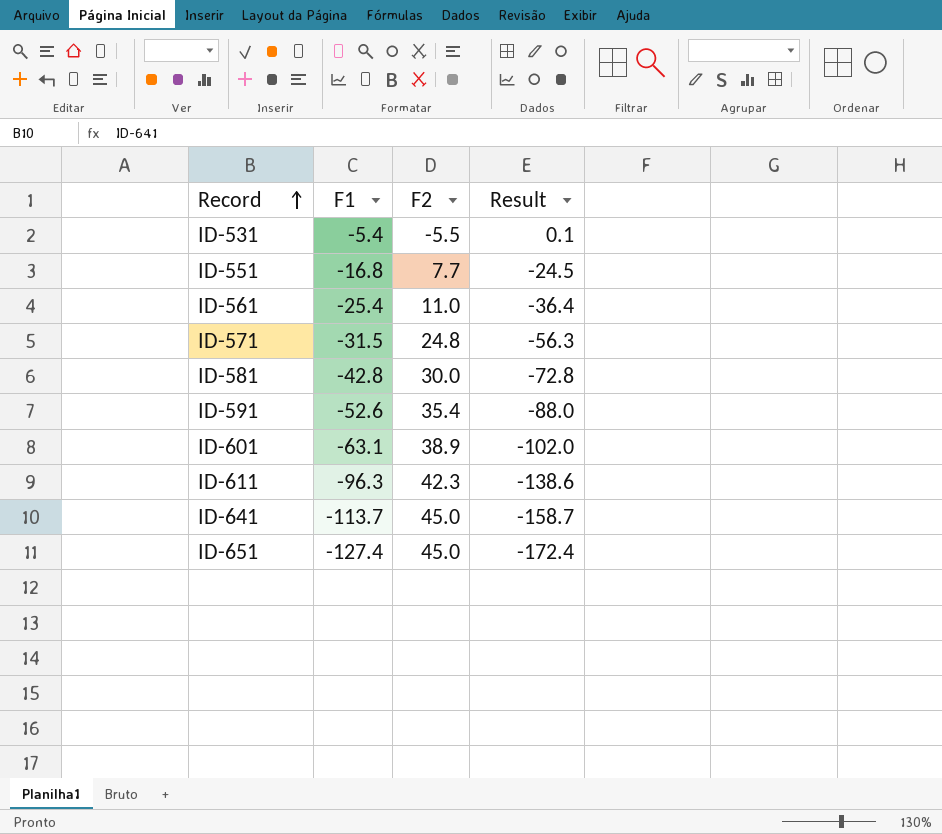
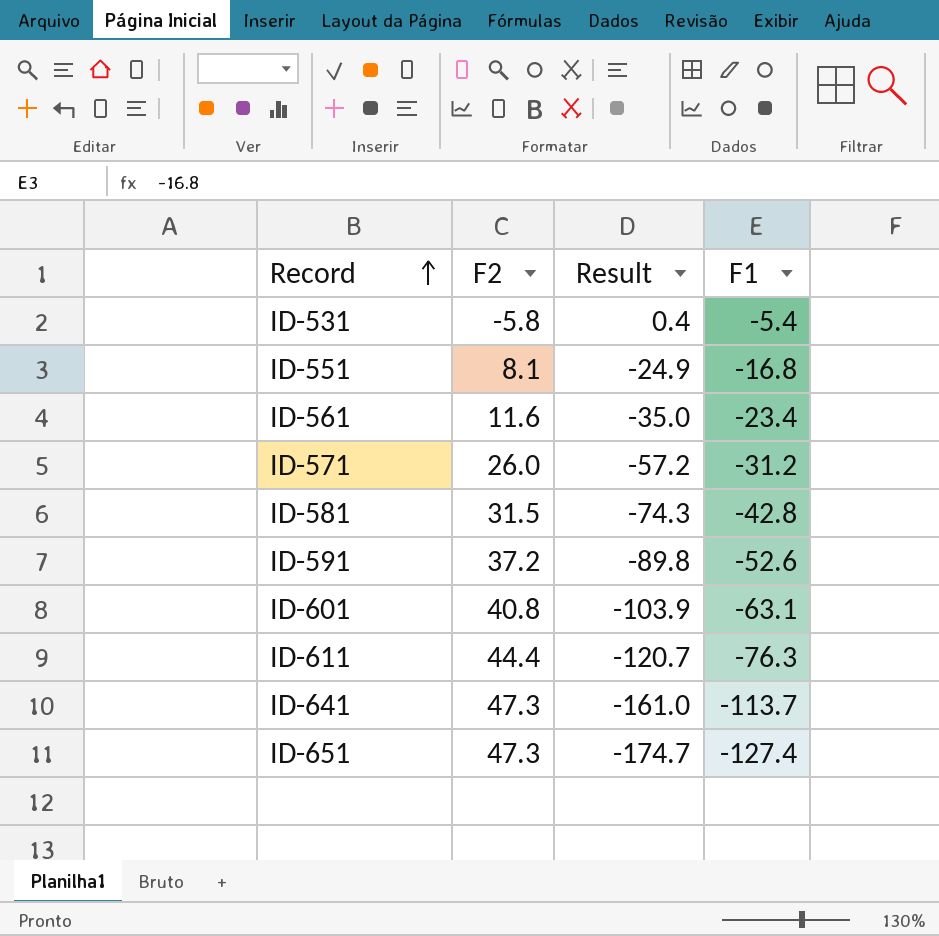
column F1 | position: 2 -> 4
ID-531 | F2: -5.5 -> -5.8
ID-531 | Result: 0.1 -> 0.4
ID-551 | F2: 7.7 -> 8.1
ID-551 | Result: -24.5 -> -24.9
ID-561 | F2: 11.0 -> 11.6
ID-561 | Result: -36.4 -> -35.0
ID-561 | F1: -25.4 -> -23.4
ID-571 | F2: 24.8 -> 26.0
ID-571 | Result: -56.3 -> -57.2
ID-571 | F1: -31.5 -> -31.2
ID-581 | F2: 30.0 -> 31.5
ID-581 | Result: -72.8 -> -74.3
ID-591 | F2: 35.4 -> 37.2
ID-591 | Result: -88.0 -> -89.8
ID-601 | F2: 38.9 -> 40.8
ID-601 | Result: -102.0 -> -103.9
ID-611 | F2: 42.3 -> 44.4
ID-611 | Result: -138.6 -> -120.7
ID-611 | F1: -96.3 -> -76.3
ID-641 | F2: 45.0 -> 47.3
ID-641 | Result: -158.7 -> -161.0
ID-651 | F2: 45.0 -> 47.3
ID-651 | Result: -172.4 -> -174.7

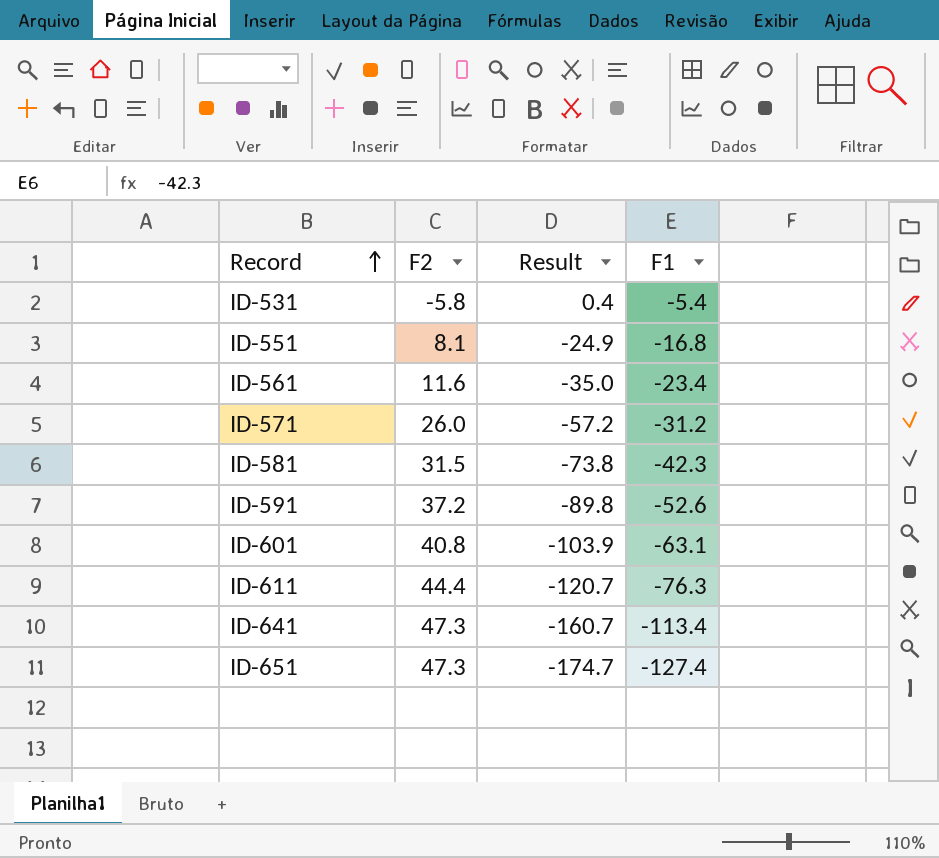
ID-581 | Result: -74.3 -> -73.8
ID-581 | F1: -42.8 -> -42.3
ID-641 | Result: -161.0 -> -160.7
ID-641 | F1: -113.7 -> -113.4

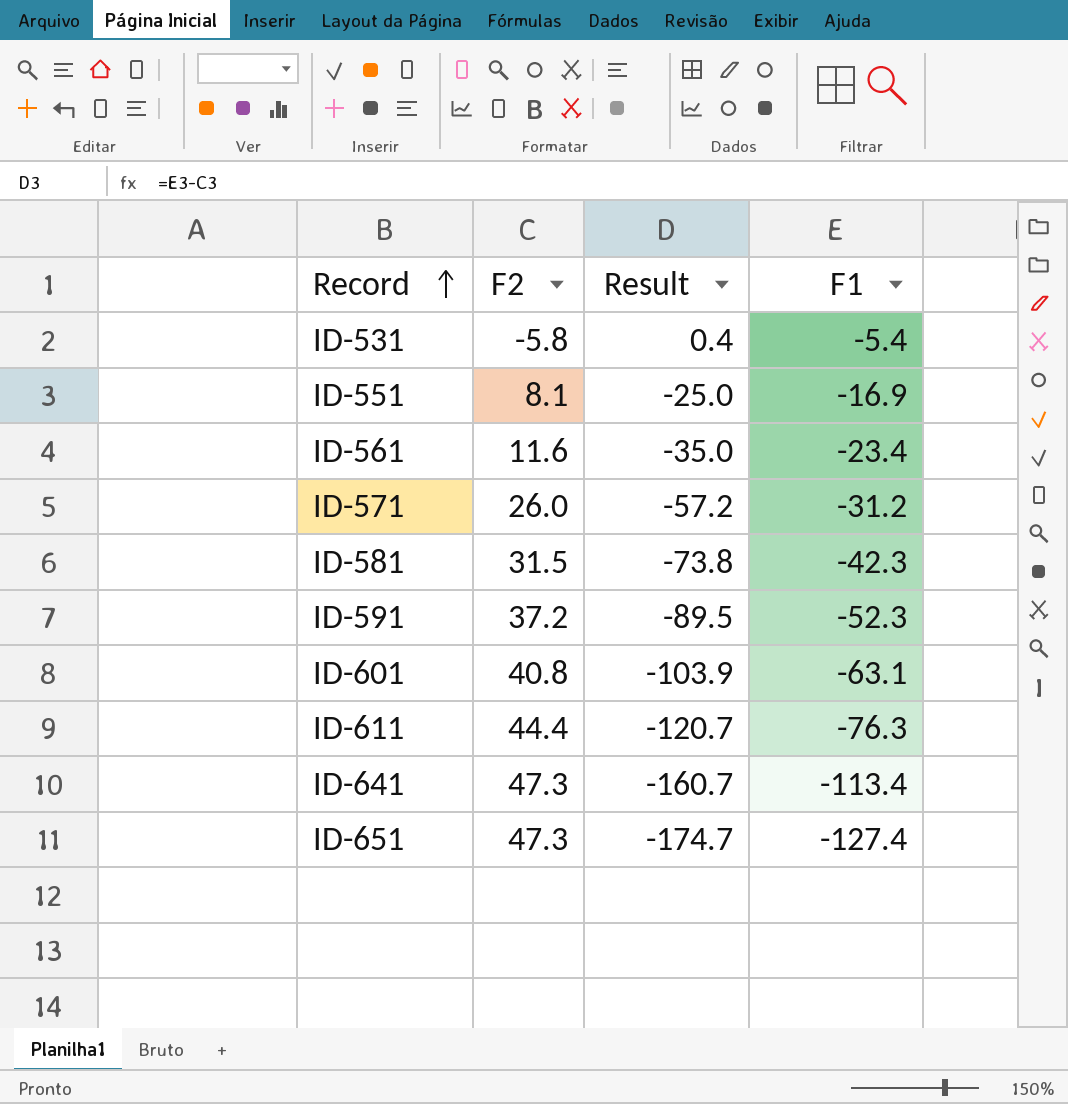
ID-551 | Result: -24.9 -> -25.0
ID-551 | F1: -16.8 -> -16.9
ID-591 | Result: -89.8 -> -89.5
ID-591 | F1: -52.6 -> -52.3

